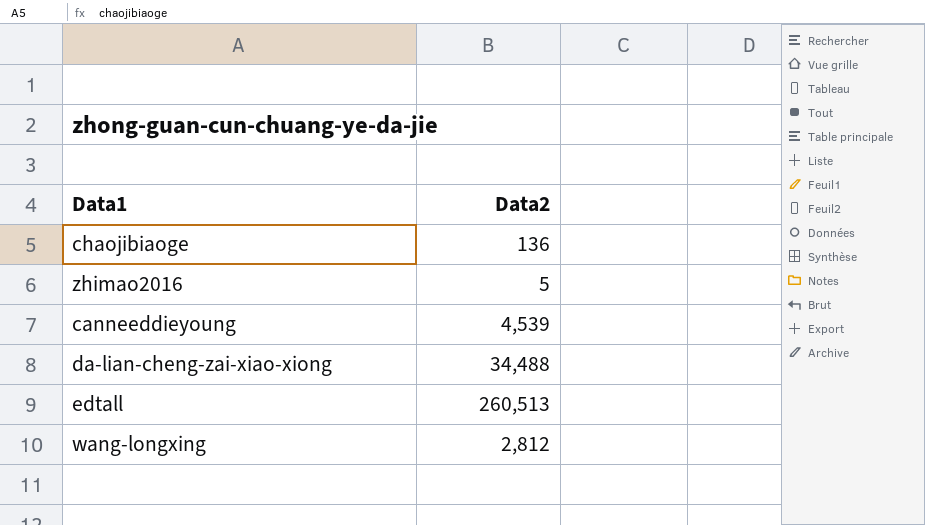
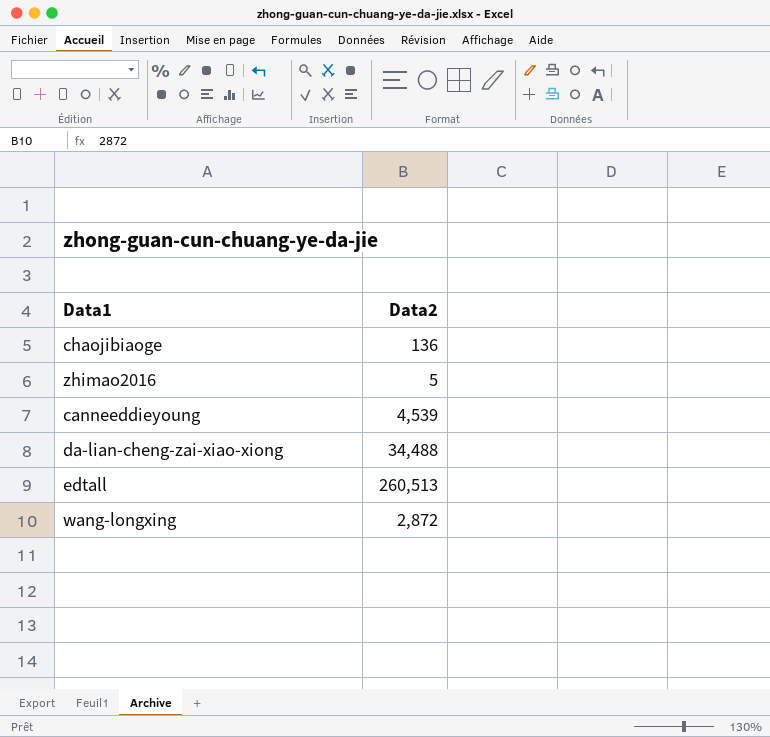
wang-longxing | Data2: 2,812 -> 2,872

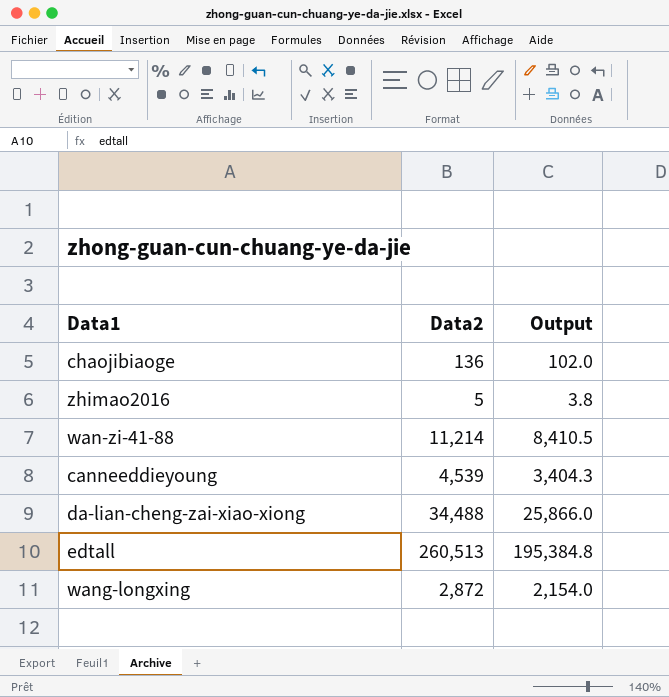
column Output | formula: none -> [Data2] * 0.75
row wan-zi-41-88: none -> 11,214 | 8,410.5

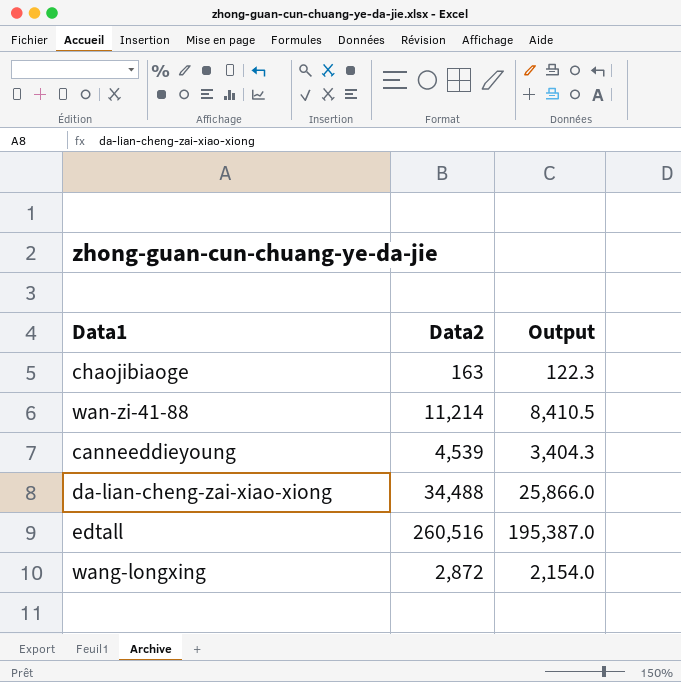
row zhimao2016: 5 | 3.8 -> none
chaojibiaoge | Data2: 136 -> 163
chaojibiaoge | Output: 102.0 -> 122.3
edtall | Data2: 260,513 -> 260,516
edtall | Output: 195,384.8 -> 195,387.0

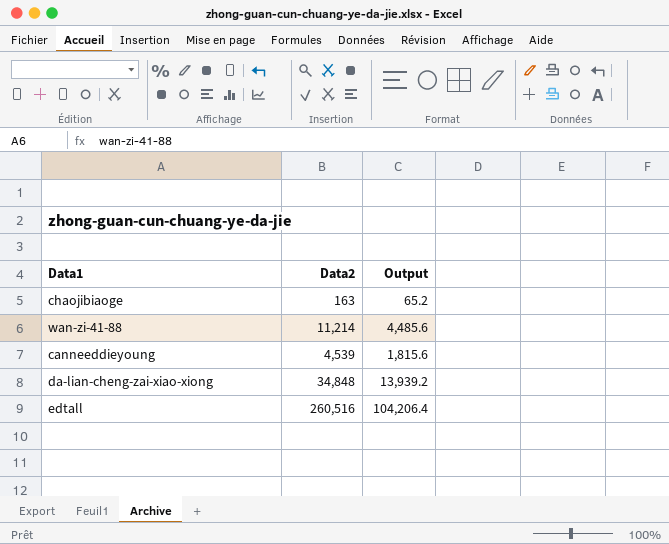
column Output | formula: [Data2] * 0.75 -> [Data2] * 0.4
row wang-longxing: 2,872 | 2,154.0 -> none
da-lian-cheng-zai-xiao-xiong | Data2: 34,488 -> 34,848

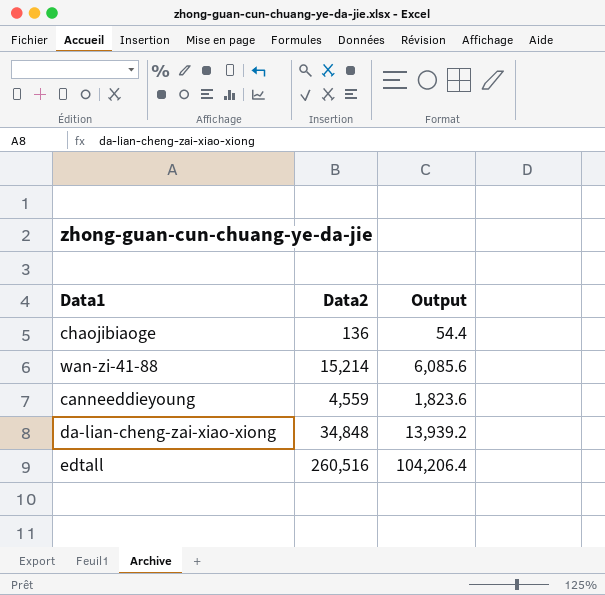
chaojibiaoge | Data2: 163 -> 136
chaojibiaoge | Output: 65.2 -> 54.4
wan-zi-41-88 | Data2: 11,214 -> 15,214
wan-zi-41-88 | Output: 4,485.6 -> 6,085.6
canneeddieyoung | Data2: 4,539 -> 4,559
canneeddieyoung | Output: 1,815.6 -> 1,823.6

